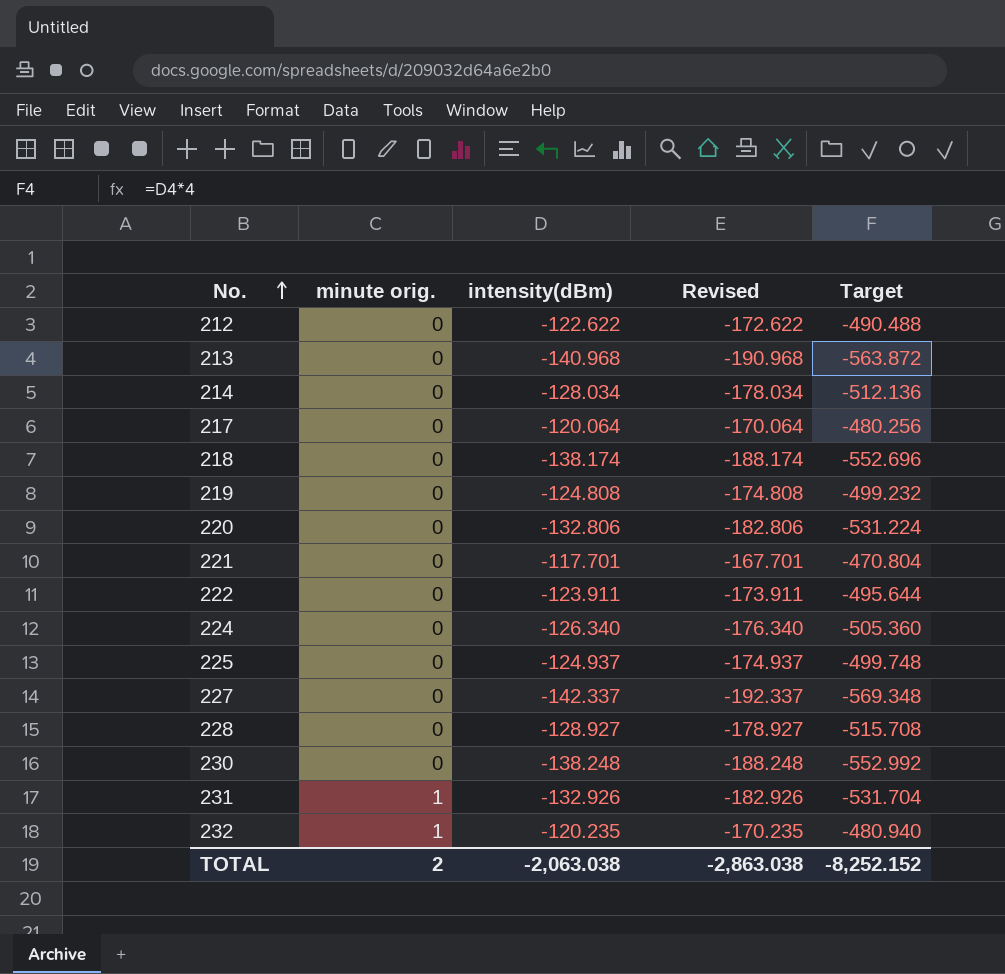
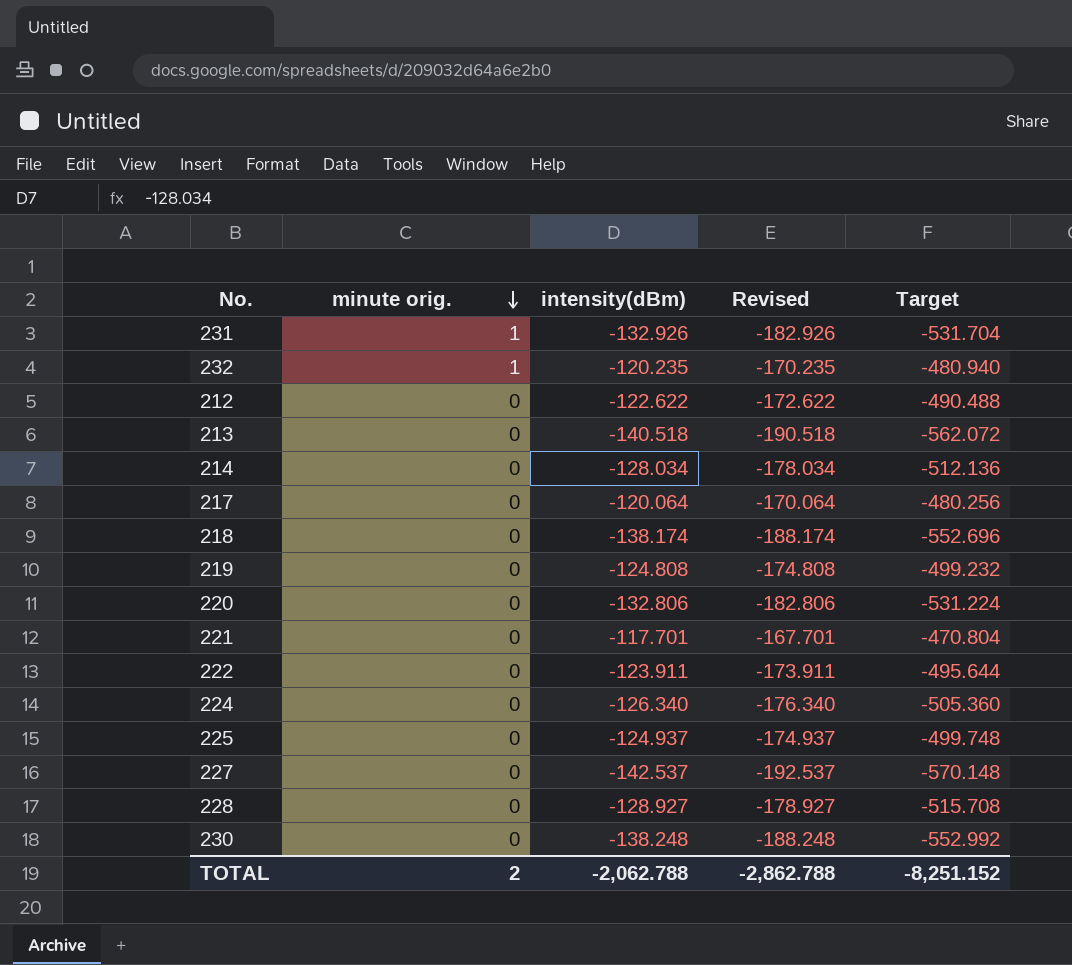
row order: No. ascending -> minute orig. descending
213 | intensity(dBm): -140.968 -> -140.518
213 | Revised: -190.968 -> -190.518
213 | Target: -563.872 -> -562.072
227 | intensity(dBm): -142.337 -> -142.537
227 | Revised: -192.337 -> -192.537
227 | Target: -569.348 -> -570.148
TOTAL | intensity(dBm): -2,063.038 -> -2,062.788
TOTAL | Revised: -2,863.038 -> -2,862.788
TOTAL | Target: -8,252.152 -> -8,251.152

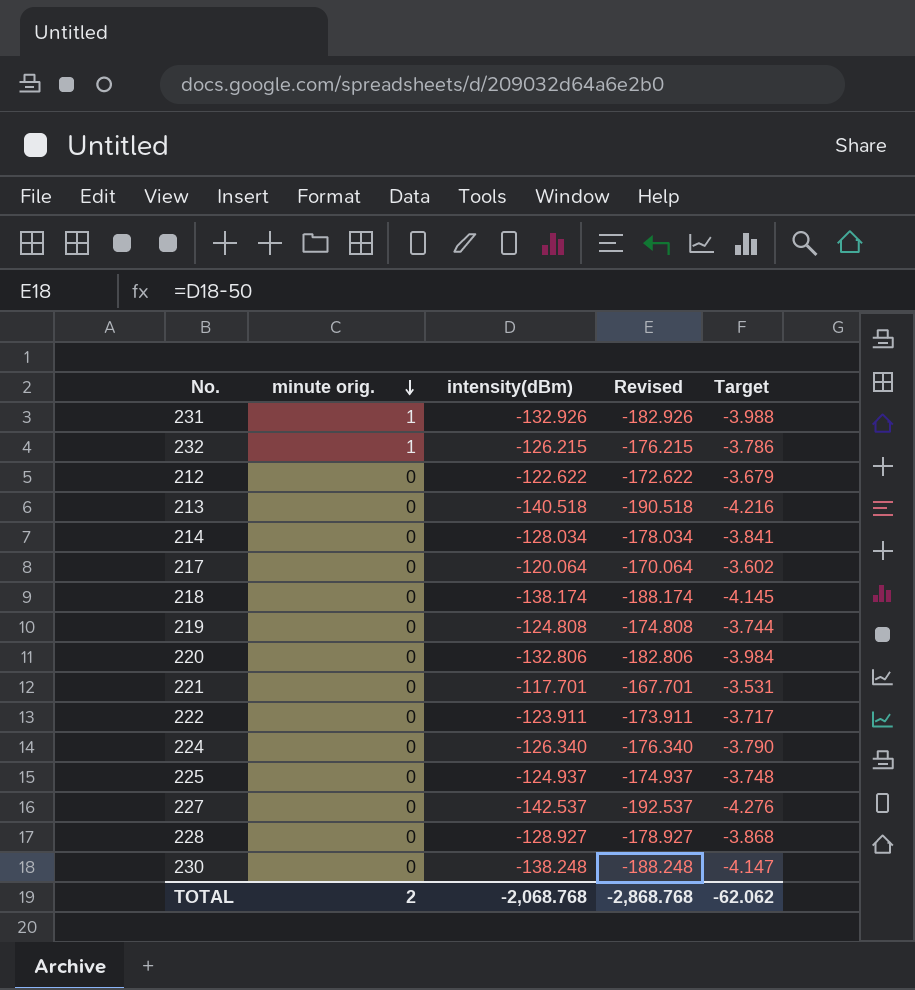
column Target | formula: [intensity(dBm)] * 4 -> [intensity(dBm)] * 0.03
232 | intensity(dBm): -120.235 -> -126.215
232 | Revised: -170.235 -> -176.215
TOTAL | intensity(dBm): -2,062.788 -> -2,068.768
TOTAL | Revised: -2,862.788 -> -2,868.768
TOTAL | Target: -8,251.152 -> -62.062

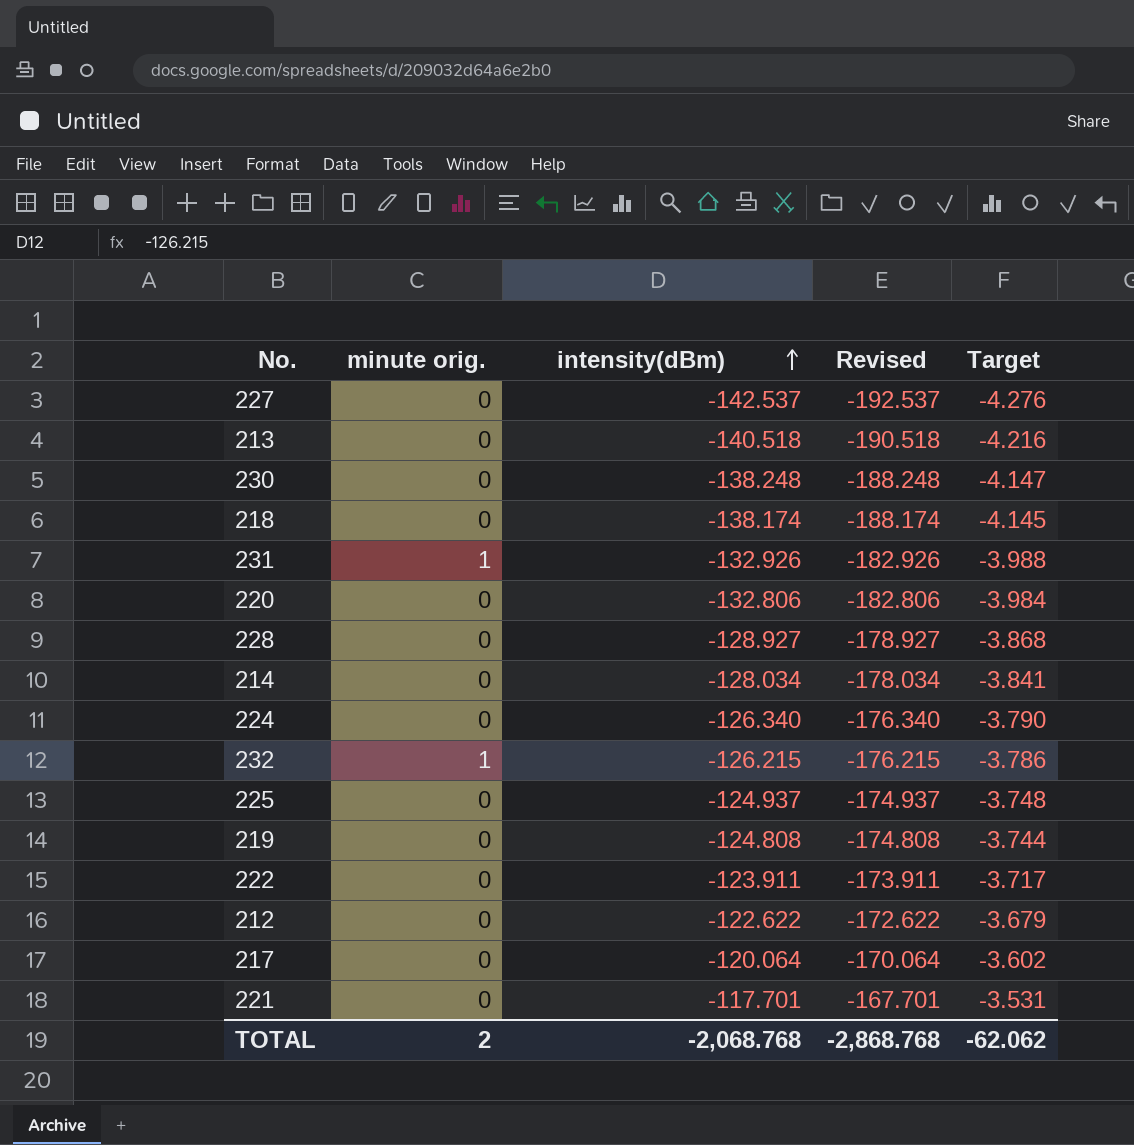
row order: minute orig. descending -> intensity(dBm) ascending

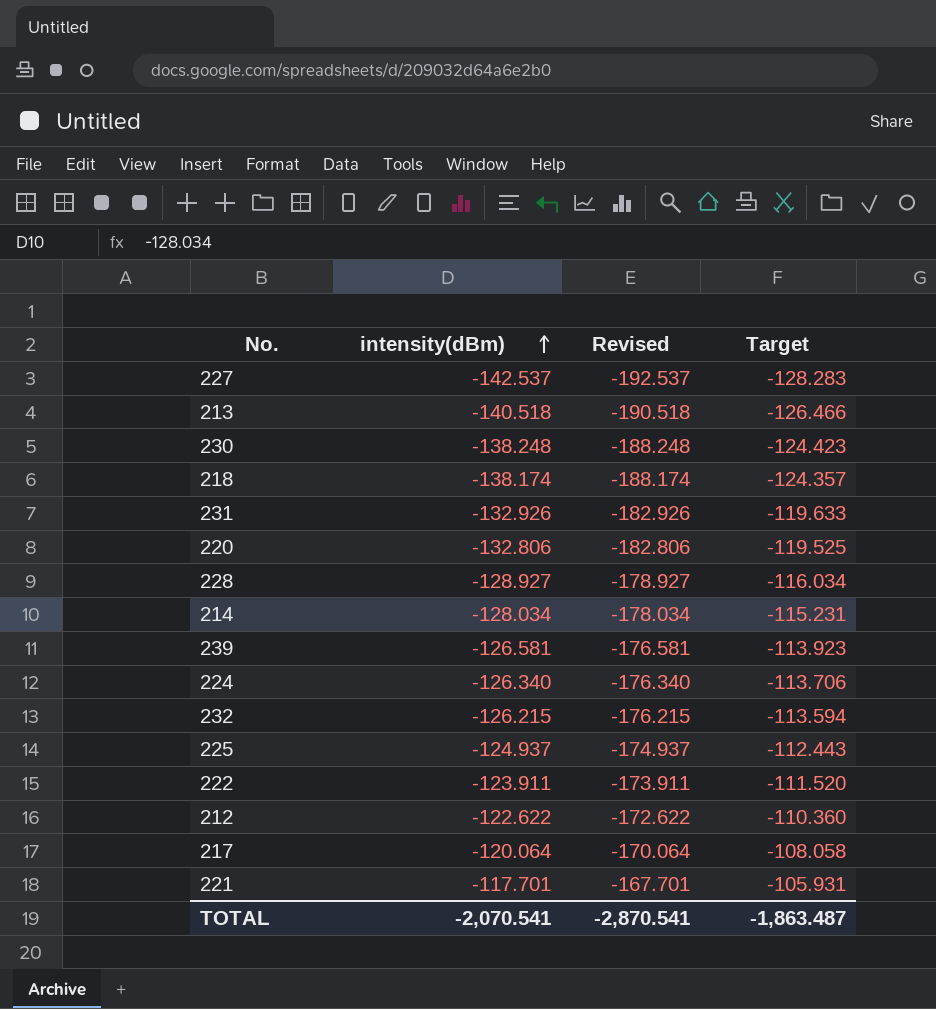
column minute orig. | position: 2 -> none
column Target | formula: [intensity(dBm)] * 0.03 -> [intensity(dBm)] * 0.9
row 219: 0 | -124.808 | -174.808 | -3.744 -> none
row 239: none -> -126.581 | -176.581 | -113.923
TOTAL | intensity(dBm): -2,068.768 -> -2,070.541
TOTAL | Revised: -2,868.768 -> -2,870.541
TOTAL | Target: -62.062 -> -1,863.487

